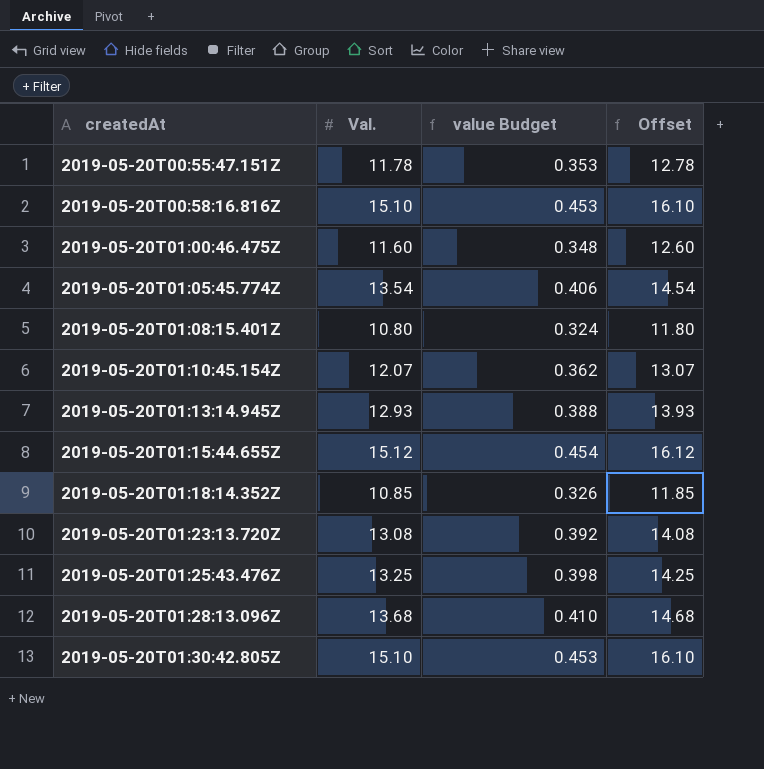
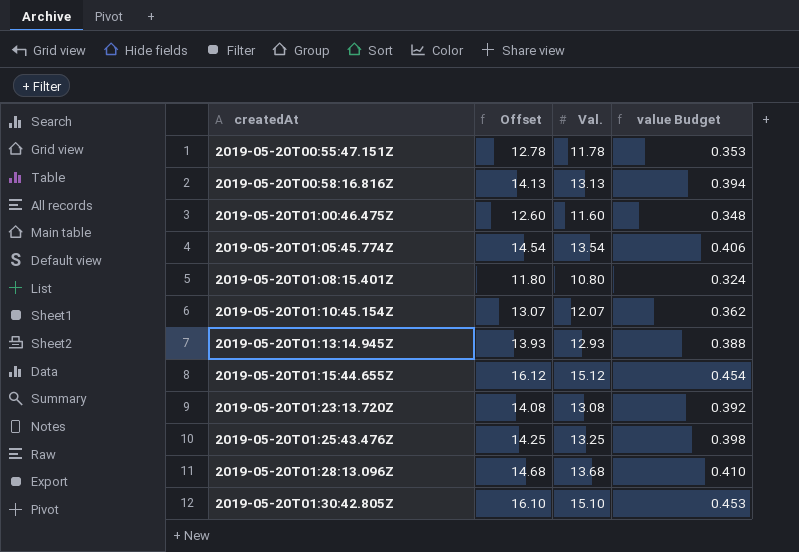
column Offset | position: 4 -> 2
row 2019-05-20T01:18:14.352Z: 10.85 | 0.326 | 11.85 -> none
2019-05-20T00:58:16.816Z | Offset: 16.10 -> 14.13
2019-05-20T00:58:16.816Z | Val.: 15.10 -> 13.13
2019-05-20T00:58:16.816Z | value Budget: 0.453 -> 0.394

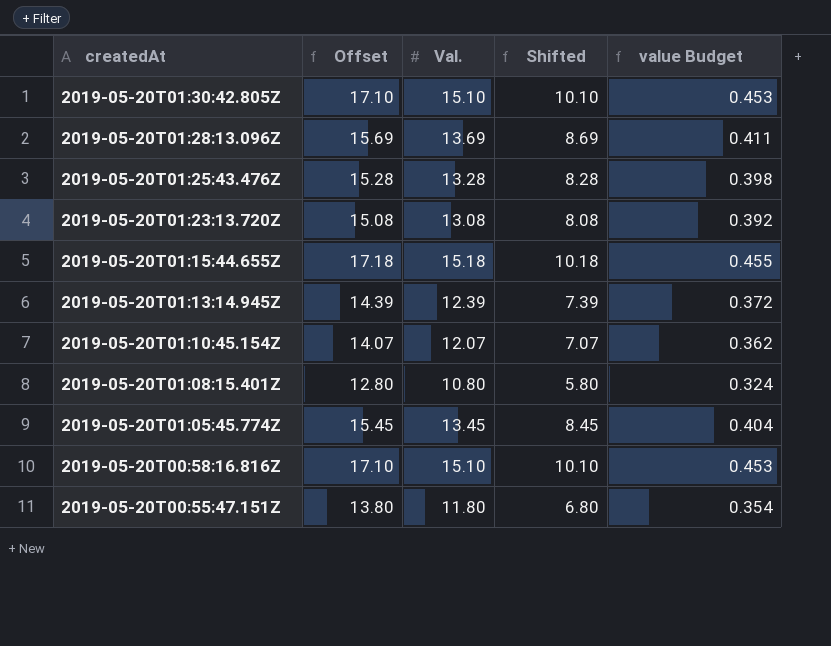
row order: createdAt ascending -> createdAt descending
column Offset | formula: [Val.] + 1 -> [Val.] + 2
column Shifted | formula: none -> [Val.] - 5
row 2019-05-20T01:00:46.475Z: 12.60 | 11.60 | 0.348 -> none
2019-05-20T01:28:13.096Z | Val.: 13.68 -> 13.69
2019-05-20T01:28:13.096Z | value Budget: 0.410 -> 0.411
2019-05-20T01:25:43.476Z | Val.: 13.25 -> 13.28
2019-05-20T01:15:44.655Z | Val.: 15.12 -> 15.18
2019-05-20T01:15:44.655Z | value Budget: 0.454 -> 0.455
2019-05-20T01:13:14.945Z | Val.: 12.93 -> 12.39
2019-05-20T01:13:14.945Z | value Budget: 0.388 -> 0.372
2019-05-20T01:05:45.774Z | Val.: 13.54 -> 13.45
2019-05-20T01:05:45.774Z | value Budget: 0.406 -> 0.404
2019-05-20T00:58:16.816Z | Val.: 13.13 -> 15.10
2019-05-20T00:58:16.816Z | value Budget: 0.394 -> 0.453
2019-05-20T00:55:47.151Z | Val.: 11.78 -> 11.80
2019-05-20T00:55:47.151Z | value Budget: 0.353 -> 0.354

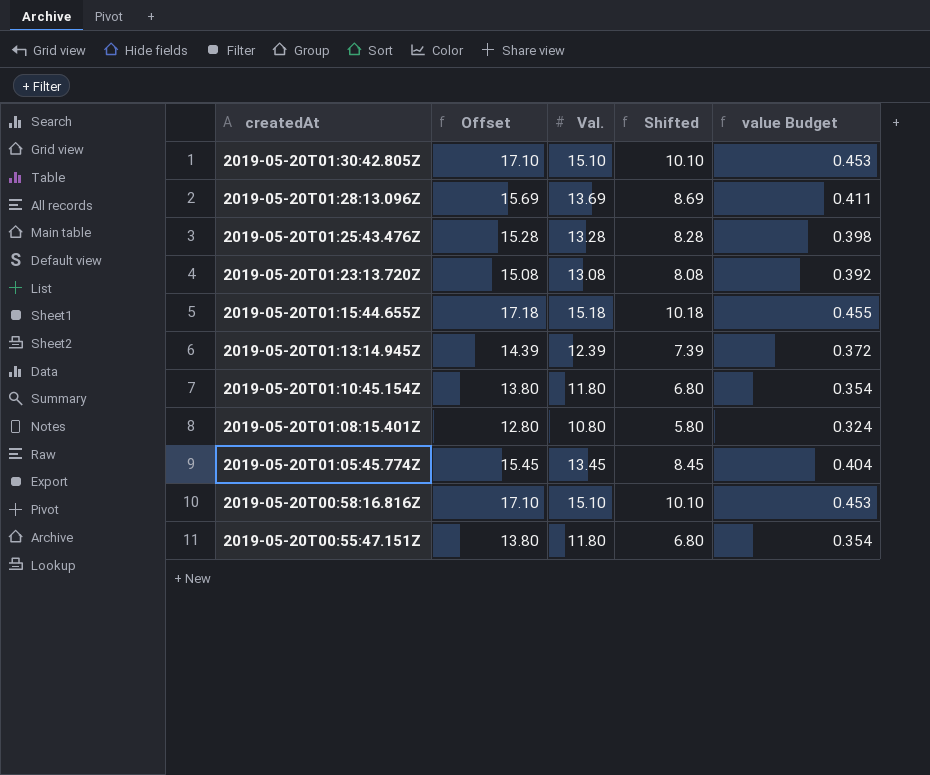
2019-05-20T01:10:45.154Z | Offset: 14.07 -> 13.80
2019-05-20T01:10:45.154Z | Val.: 12.07 -> 11.80
2019-05-20T01:10:45.154Z | Shifted: 7.07 -> 6.80
2019-05-20T01:10:45.154Z | value Budget: 0.362 -> 0.354

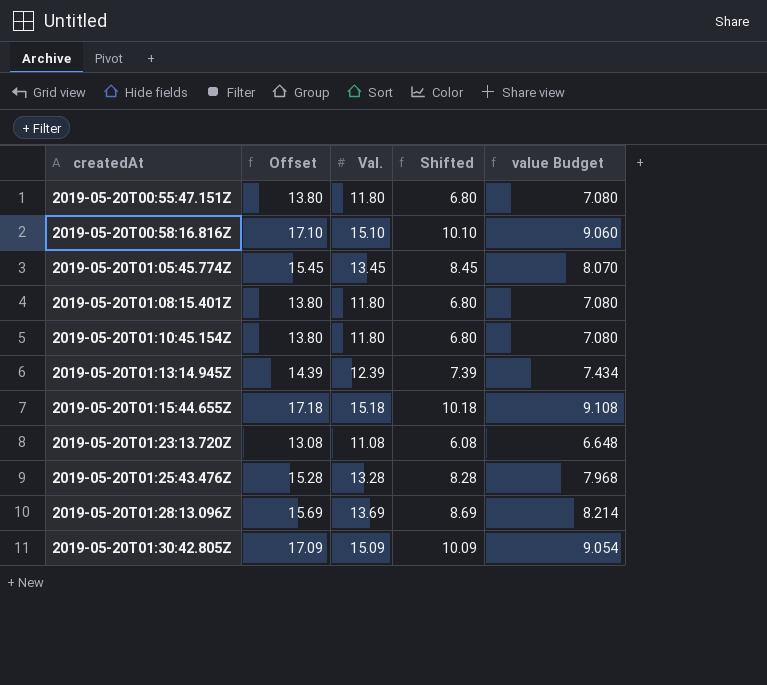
row order: createdAt descending -> createdAt ascending
column value Budget | formula: [Val.] * 0.03 -> [Val.] * 0.6
2019-05-20T01:08:15.401Z | Offset: 12.80 -> 13.80
2019-05-20T01:08:15.401Z | Val.: 10.80 -> 11.80
2019-05-20T01:08:15.401Z | Shifted: 5.80 -> 6.80
2019-05-20T01:23:13.720Z | Offset: 15.08 -> 13.08
2019-05-20T01:23:13.720Z | Val.: 13.08 -> 11.08
2019-05-20T01:23:13.720Z | Shifted: 8.08 -> 6.08
2019-05-20T01:30:42.805Z | Offset: 17.10 -> 17.09
2019-05-20T01:30:42.805Z | Val.: 15.10 -> 15.09
2019-05-20T01:30:42.805Z | Shifted: 10.10 -> 10.09

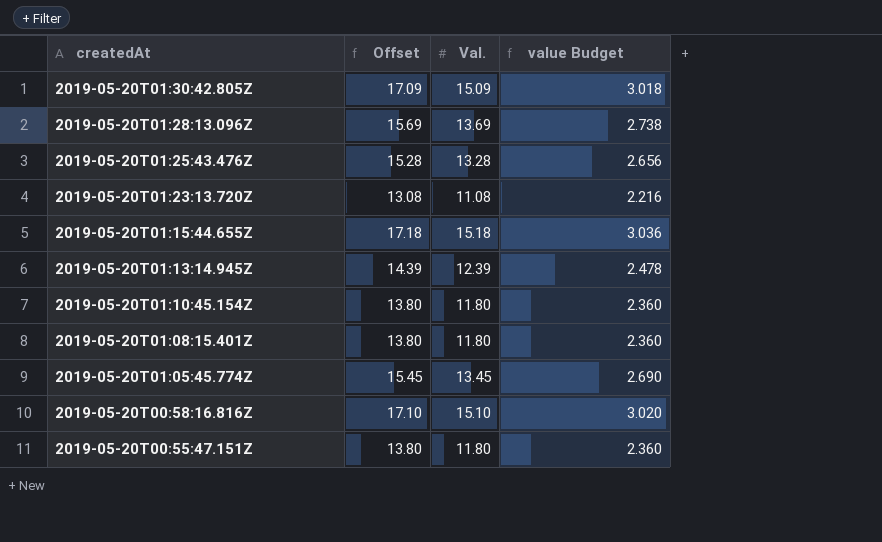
row order: createdAt ascending -> createdAt descending
column Shifted | formula: [Val.] - 5 -> none
column value Budget | formula: [Val.] * 0.6 -> [Val.] * 0.2

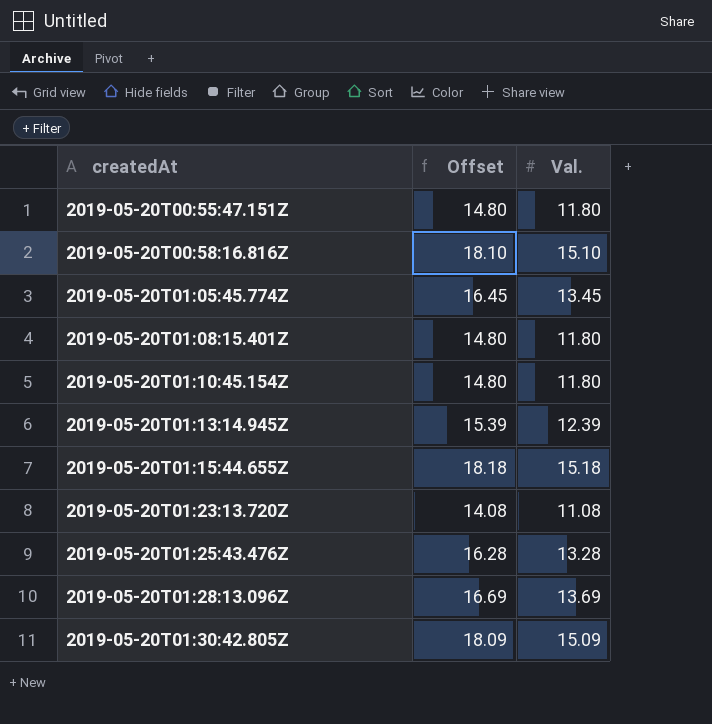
row order: createdAt descending -> createdAt ascending
column value Budget | formula: [Val.] * 0.2 -> none
column Offset | formula: [Val.] + 2 -> [Val.] + 3

